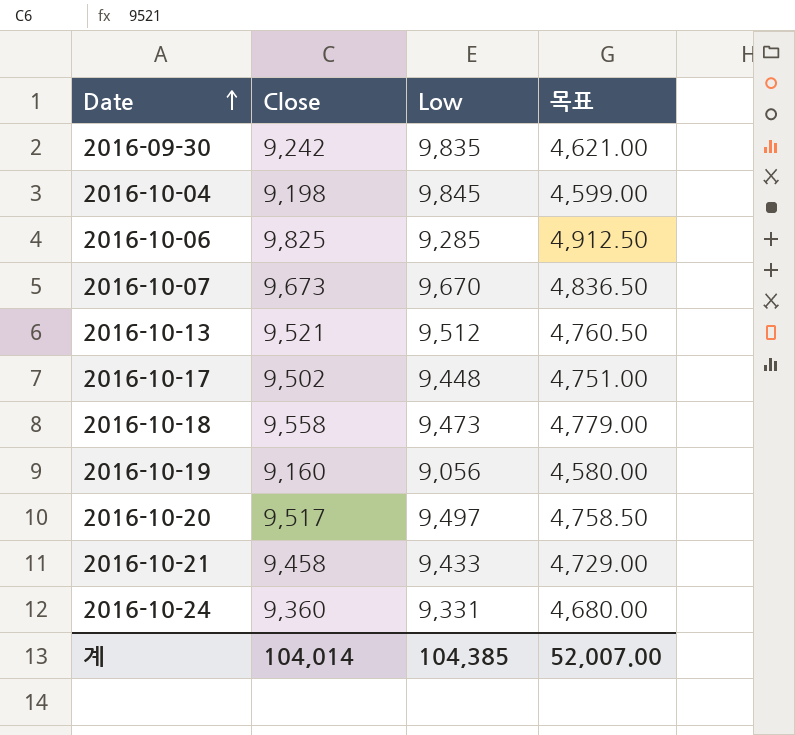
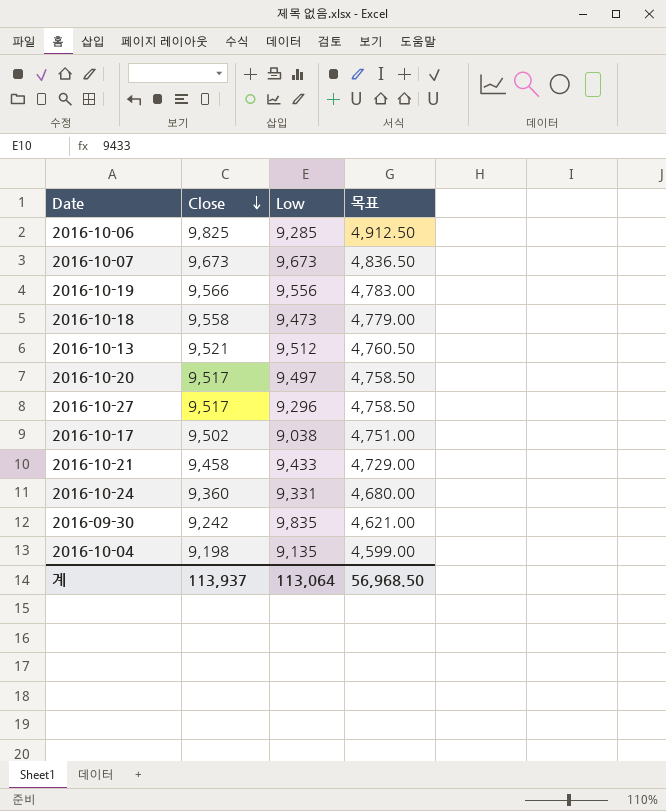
row order: Date ascending -> Close descending
2016-10-07 | Low: 9,670 -> 9,673
2016-10-19 | Close: 9,160 -> 9,566
2016-10-19 | Low: 9,056 -> 9,556
2016-10-19 | 목표: 4,580.00 -> 4,783.00
row 2016-10-27: none -> 9,517 | 9,296 | 4,758.50
2016-10-17 | Low: 9,448 -> 9,038
2016-10-04 | Low: 9,845 -> 9,135
계 | Close: 104,014 -> 113,937
계 | Low: 104,385 -> 113,064
계 | 목표: 52,007.00 -> 56,968.50

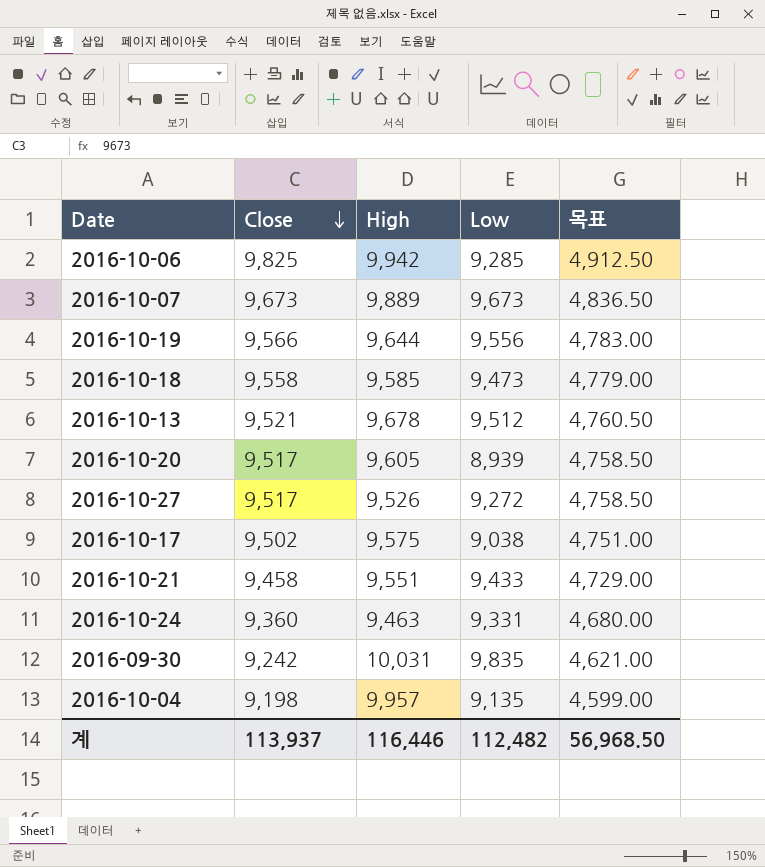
column High | position: none -> 3
2016-10-20 | Low: 9,497 -> 8,939
2016-10-27 | Low: 9,296 -> 9,272
계 | Low: 113,064 -> 112,482

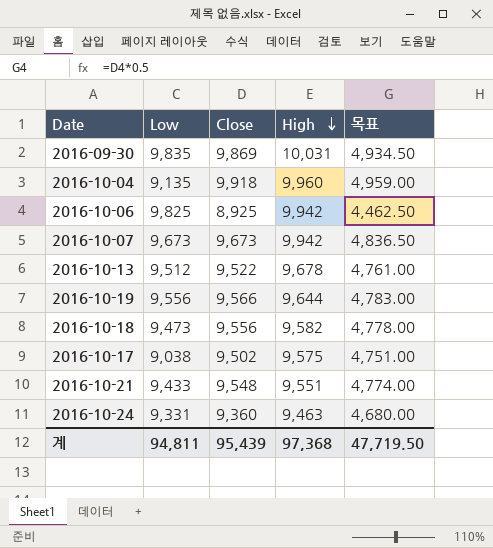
row order: Close descending -> High descending
column Low | position: 4 -> 2
row 2016-10-20: 9,517 | 9,605 | 8,939 | 4,758.50 -> none
row 2016-10-27: 9,517 | 9,526 | 9,272 | 4,758.50 -> none
2016-09-30 | Close: 9,242 -> 9,869
2016-09-30 | 목표: 4,621.00 -> 4,934.50
2016-10-04 | Close: 9,198 -> 9,918
2016-10-04 | High: 9,957 -> 9,960
2016-10-04 | 목표: 4,599.00 -> 4,959.00
2016-10-06 | Low: 9,285 -> 9,825
2016-10-06 | Close: 9,825 -> 8,925
2016-10-06 | 목표: 4,912.50 -> 4,462.50
2016-10-07 | High: 9,889 -> 9,942
2016-10-13 | Close: 9,521 -> 9,522
2016-10-13 | 목표: 4,760.50 -> 4,761.00
2016-10-18 | Close: 9,558 -> 9,556
2016-10-18 | High: 9,585 -> 9,582
2016-10-18 | 목표: 4,779.00 -> 4,778.00
2016-10-21 | Close: 9,458 -> 9,548
2016-10-21 | 목표: 4,729.00 -> 4,774.00
계 | Low: 112,482 -> 94,811
계 | Close: 113,937 -> 95,439
계 | High: 116,446 -> 97,368
계 | 목표: 56,968.50 -> 47,719.50

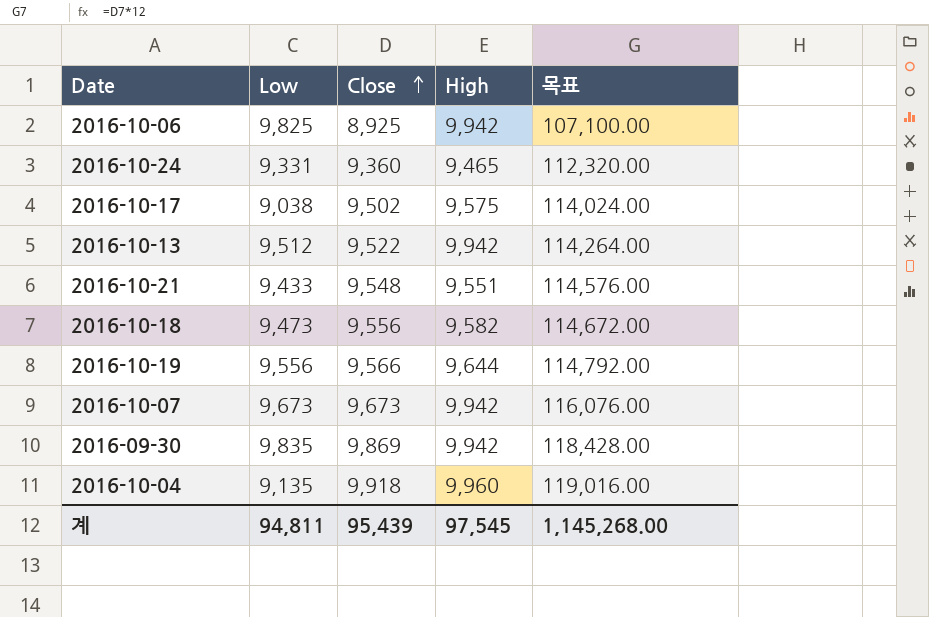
row order: High descending -> Close ascending
column 목표 | formula: [Close] * 0.5 -> [Close] * 12
2016-10-24 | High: 9,463 -> 9,465
2016-10-13 | High: 9,678 -> 9,942
2016-09-30 | High: 10,031 -> 9,942
계 | High: 97,368 -> 97,545
계 | 목표: 47,719.50 -> 1,145,268.00

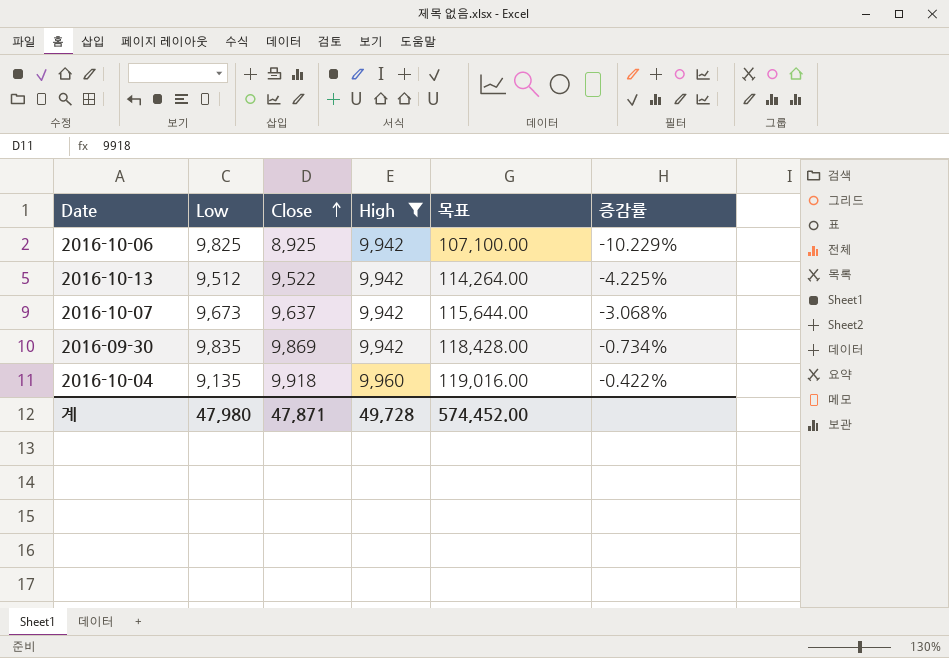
filter: none -> High >= 9,942
column 증감률 | formula: none -> ([Close] - [High]) / [High]
2016-10-07 | Close: 9,673 -> 9,637
2016-10-07 | 목표: 116,076.00 -> 115,644.00
계 | Low: 94,811 -> 47,980
계 | Close: 95,439 -> 47,871
계 | High: 97,545 -> 49,728
계 | 목표: 1,145,268.00 -> 574,452.00

